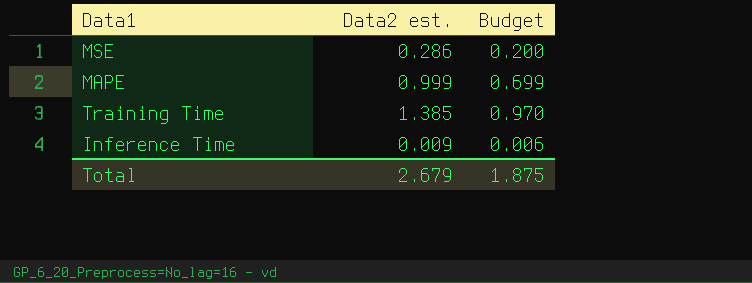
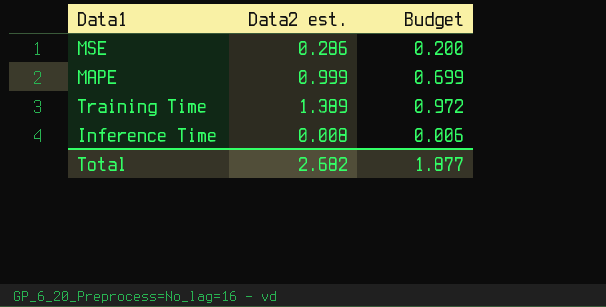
Training Time | Data2 est.: 1.385 -> 1.389
Training Time | Budget: 0.970 -> 0.972
Inference Time | Data2 est.: 0.009 -> 0.008
Total | Data2 est.: 2.679 -> 2.682
Total | Budget: 1.875 -> 1.877

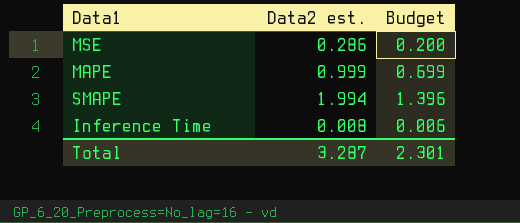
row Training Time: 1.389 | 0.972 -> none
row SMAPE: none -> 1.994 | 1.396
Total | Data2 est.: 2.682 -> 3.287
Total | Budget: 1.877 -> 2.301

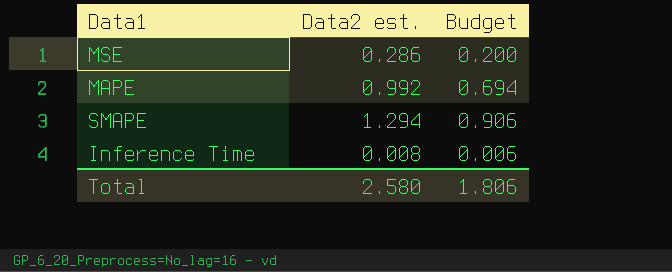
MAPE | Data2 est.: 0.999 -> 0.992
MAPE | Budget: 0.699 -> 0.694
SMAPE | Data2 est.: 1.994 -> 1.294
SMAPE | Budget: 1.396 -> 0.906
Total | Data2 est.: 3.287 -> 2.580
Total | Budget: 2.301 -> 1.806

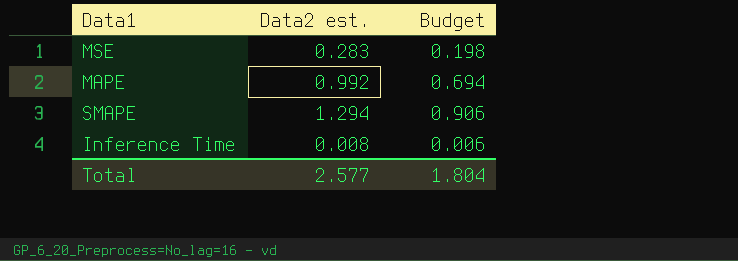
MSE | Data2 est.: 0.286 -> 0.283
MSE | Budget: 0.200 -> 0.198
Total | Data2 est.: 2.580 -> 2.577
Total | Budget: 1.806 -> 1.804

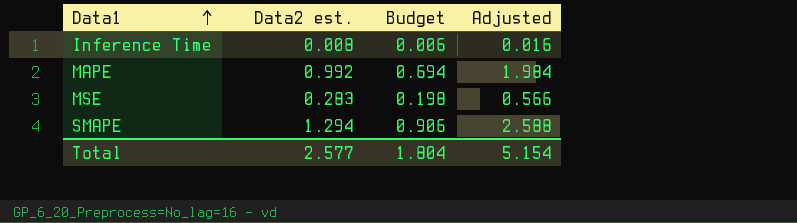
row order: none -> Data1 ascending
column Adjusted | formula: none -> [Data2 est.] * 2

